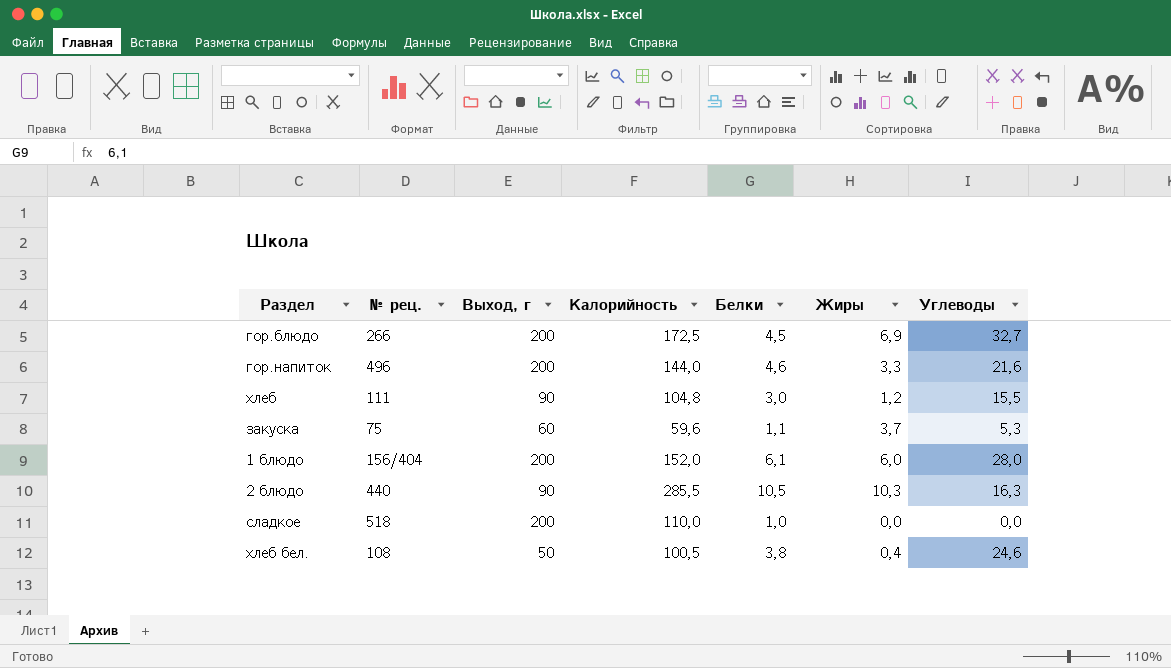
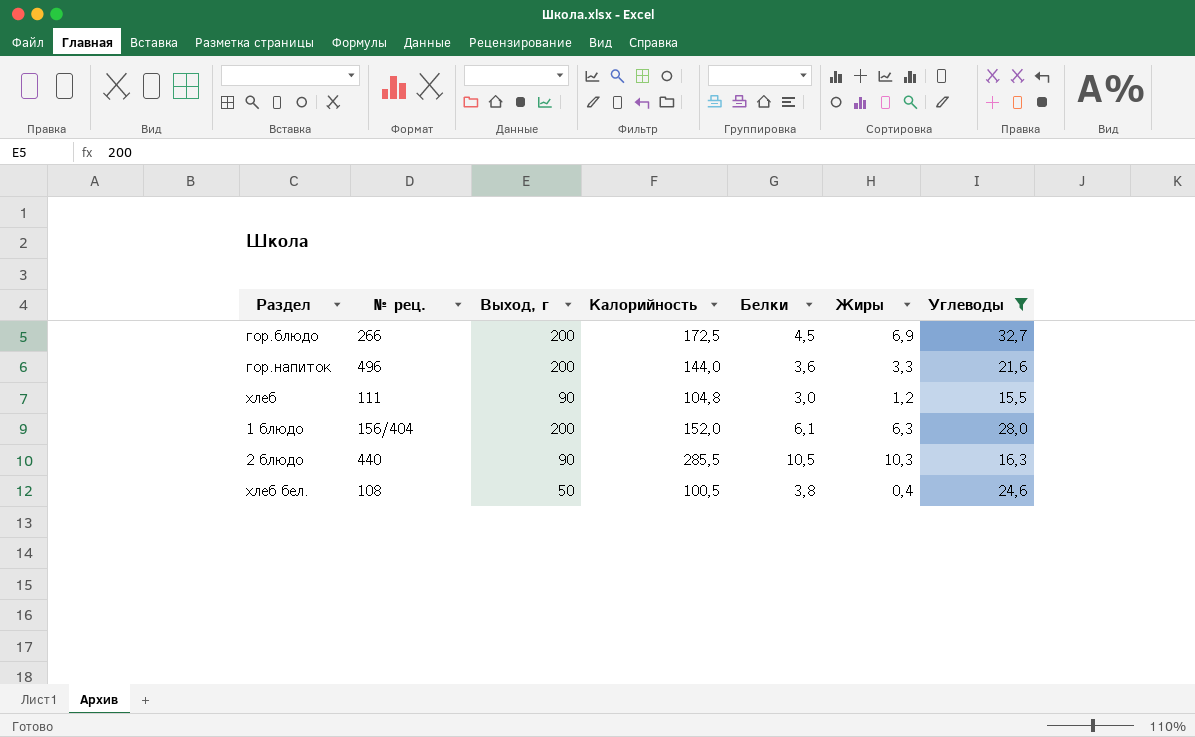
filter: none -> Углеводы >= 15,5
гор.напиток | Белки: 4,6 -> 3,6
1 блюдо | Жиры: 6,0 -> 6,3

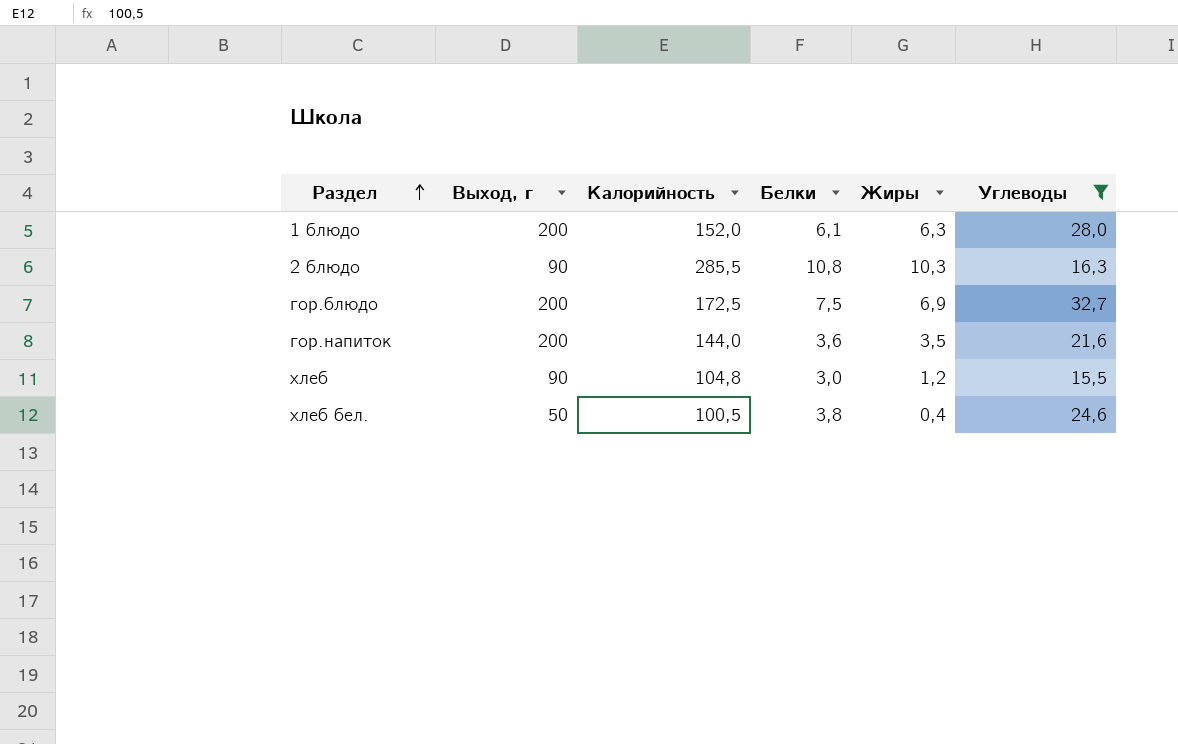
row order: none -> Раздел ascending
column № рец. | position: 2 -> none
2 блюдо | Белки: 10,5 -> 10,8
гор.блюдо | Белки: 4,5 -> 7,5
гор.напиток | Жиры: 3,3 -> 3,5

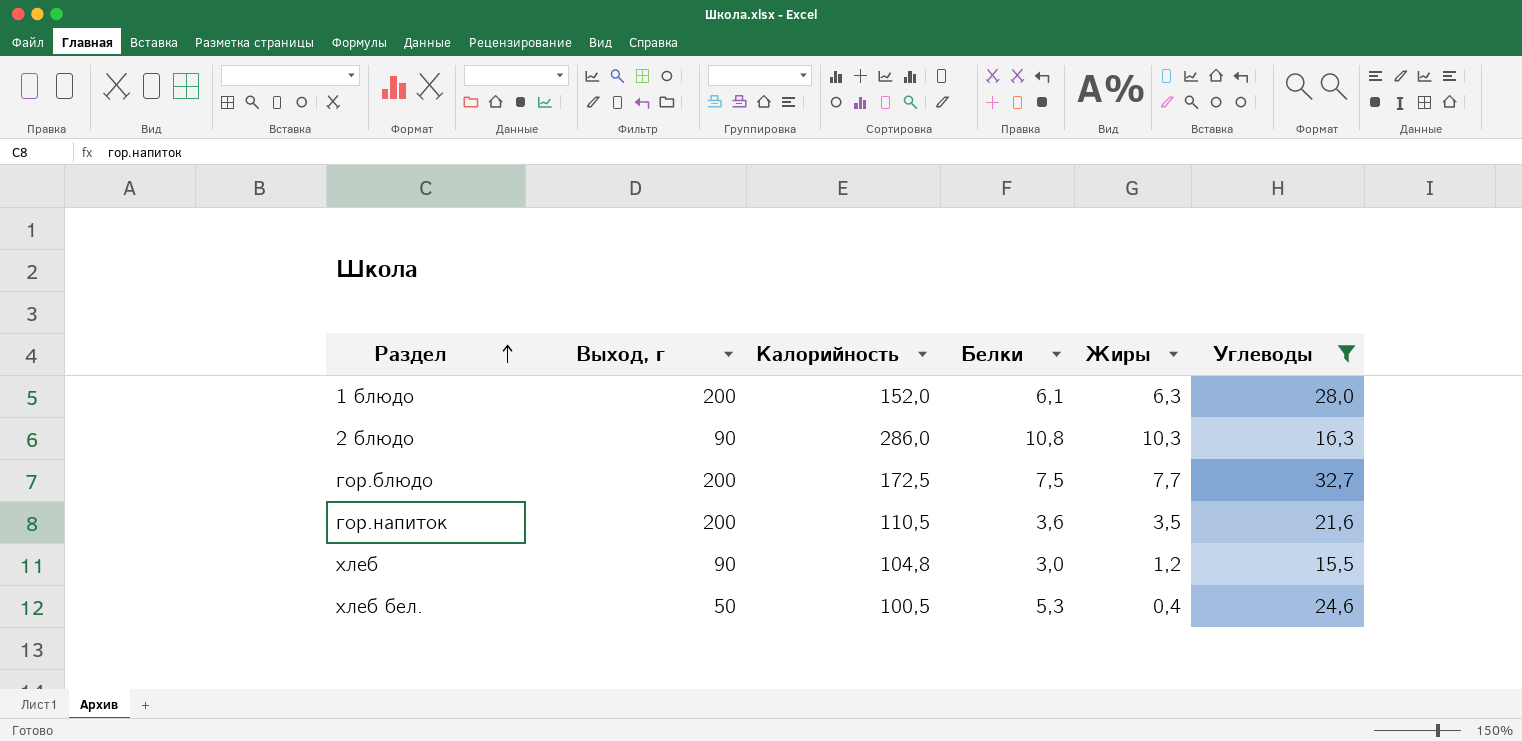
2 блюдо | Калорийность: 285,5 -> 286,0
гор.блюдо | Жиры: 6,9 -> 7,7
гор.напиток | Калорийность: 144,0 -> 110,5
хлеб бел. | Белки: 3,8 -> 5,3

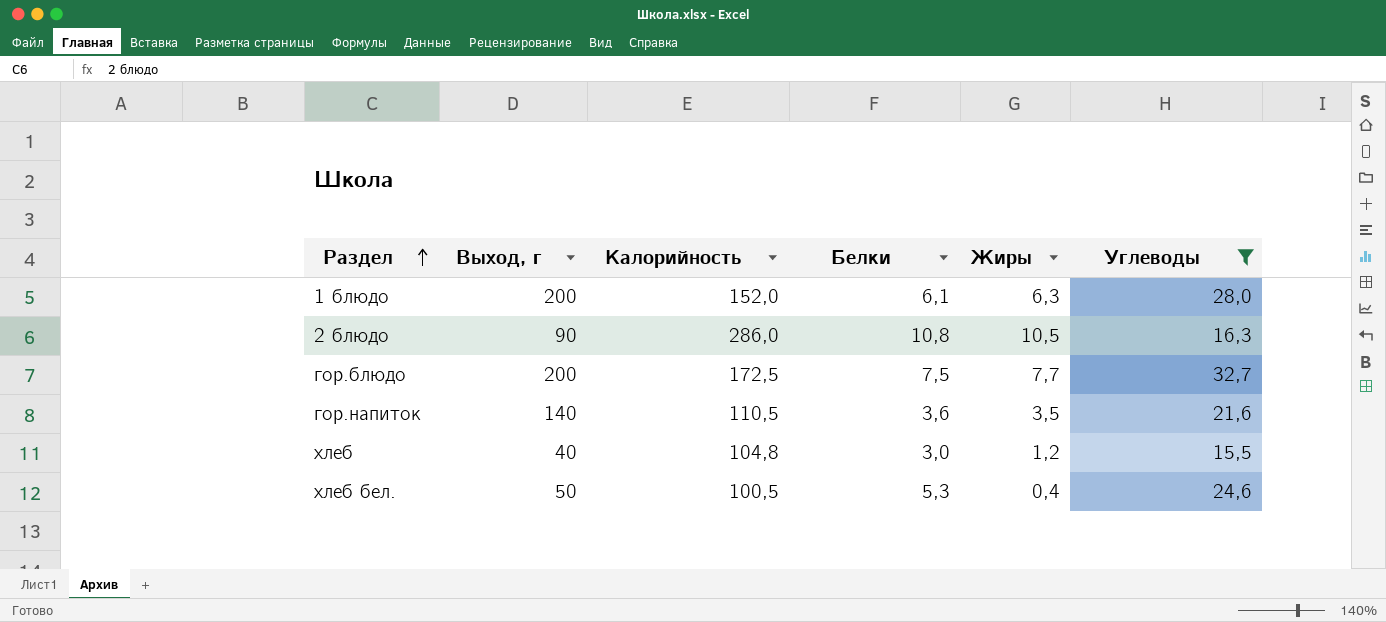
2 блюдо | Жиры: 10,3 -> 10,5
гор.напиток | Выход, г: 200 -> 140
хлеб | Выход, г: 90 -> 40

